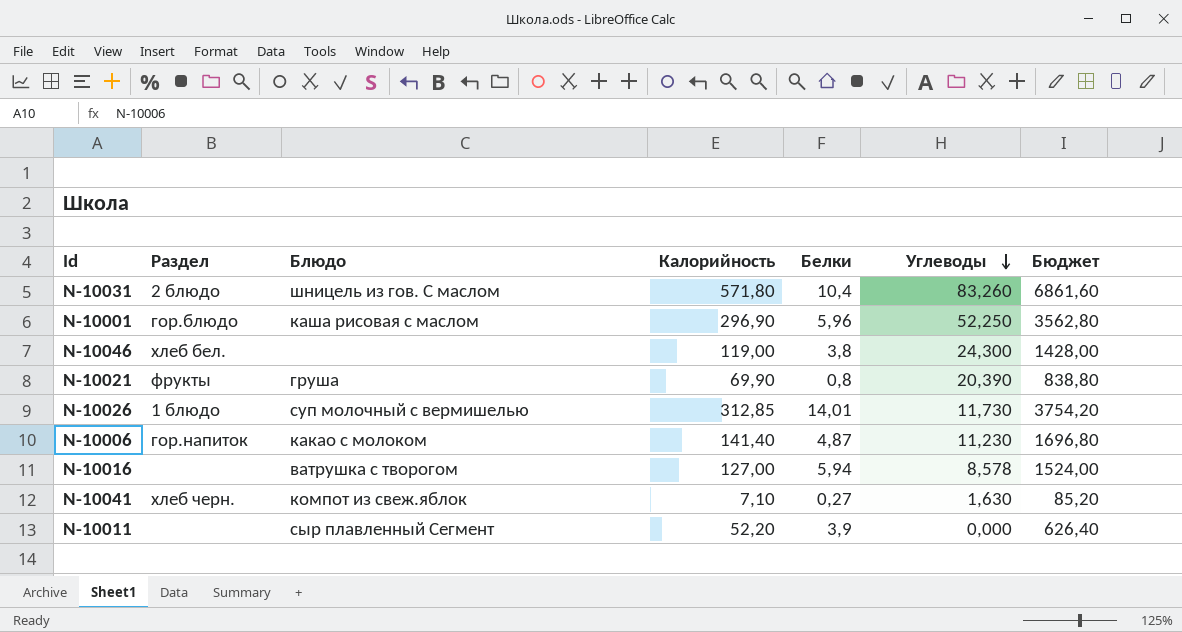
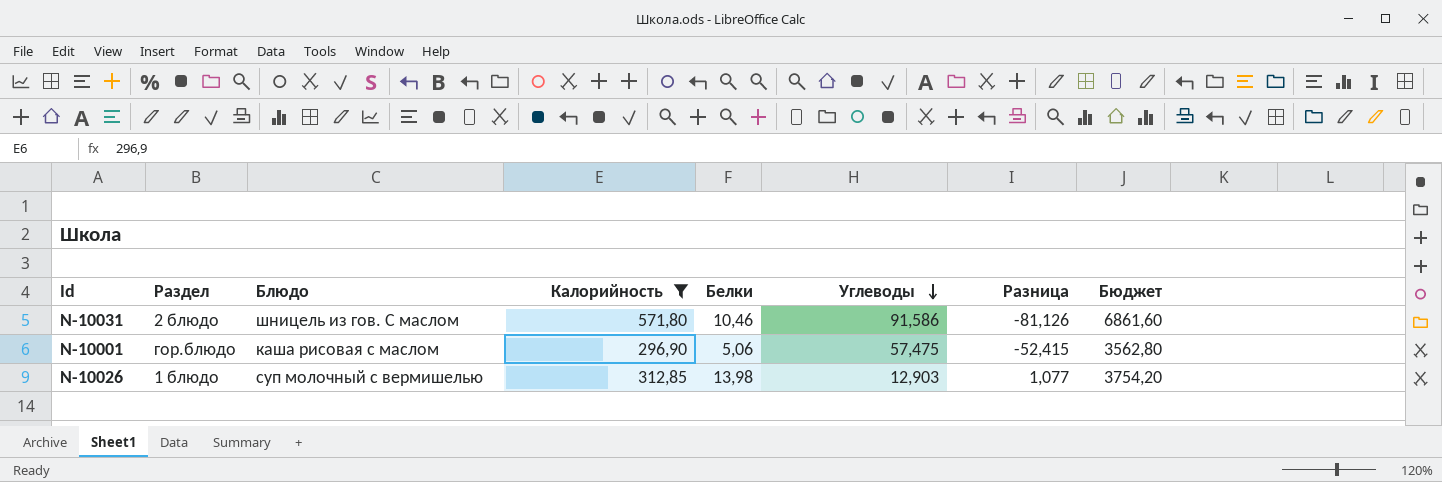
filter: none -> Калорийность >= 296,90
column Разница | formula: none -> [Белки] - [Углеводы]
N-10031 | Белки: 10,4 -> 10,46
N-10031 | Углеводы: 83,260 -> 91,586
N-10001 | Белки: 5,96 -> 5,06
N-10001 | Углеводы: 52,250 -> 57,475
N-10026 | Белки: 14,01 -> 13,98
N-10026 | Углеводы: 11,730 -> 12,903

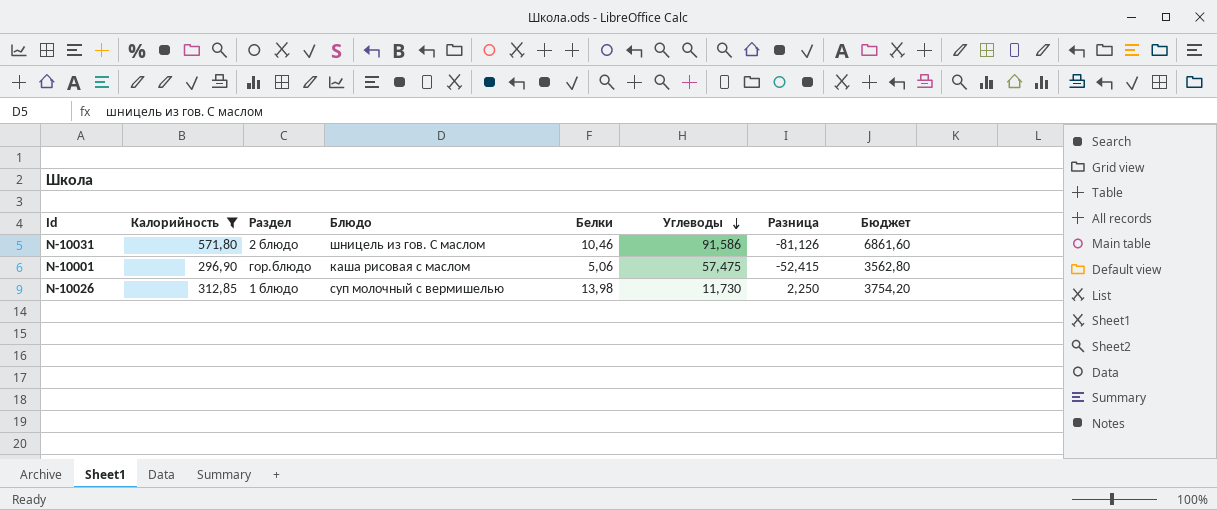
column Калорийность | position: 4 -> 2
N-10026 | Углеводы: 12,903 -> 11,730
N-10026 | Разница: 1,077 -> 2,250

